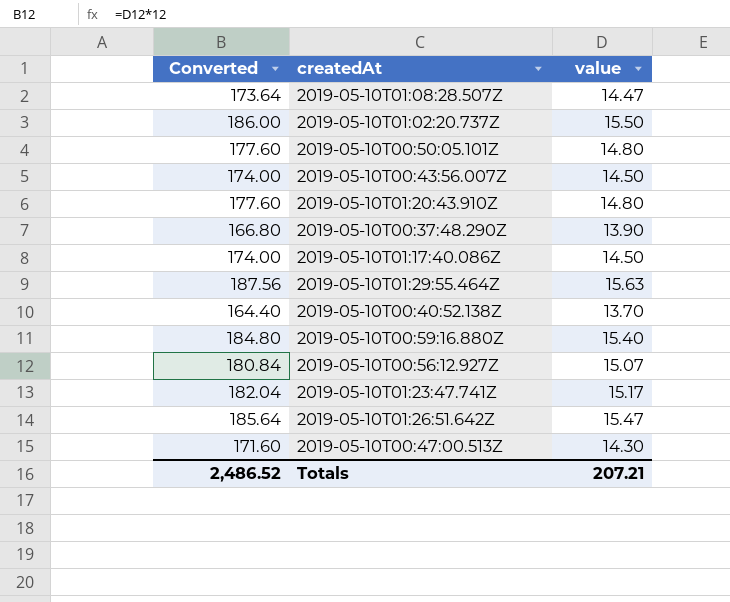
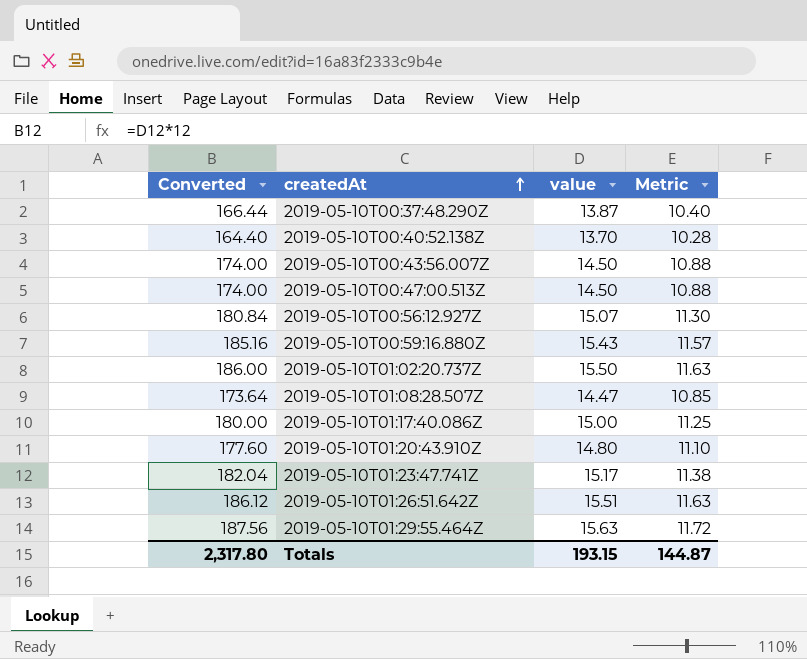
row order: none -> createdAt ascending
column Metric | formula: none -> [value] * 0.75
row 2019-05-10T00:50:05.101Z: 177.60 | 14.80 -> none
2019-05-10T00:37:48.290Z | Converted: 166.80 -> 166.44
2019-05-10T00:37:48.290Z | value: 13.90 -> 13.87
2019-05-10T00:47:00.513Z | Converted: 171.60 -> 174.00
2019-05-10T00:47:00.513Z | value: 14.30 -> 14.50
2019-05-10T00:59:16.880Z | Converted: 184.80 -> 185.16
2019-05-10T00:59:16.880Z | value: 15.40 -> 15.43
2019-05-10T01:17:40.086Z | Converted: 174.00 -> 180.00
2019-05-10T01:17:40.086Z | value: 14.50 -> 15.00
2019-05-10T01:26:51.642Z | Converted: 185.64 -> 186.12
2019-05-10T01:26:51.642Z | value: 15.47 -> 15.51
Totals | Converted: 2,486.52 -> 2,317.80
Totals | value: 207.21 -> 193.15

